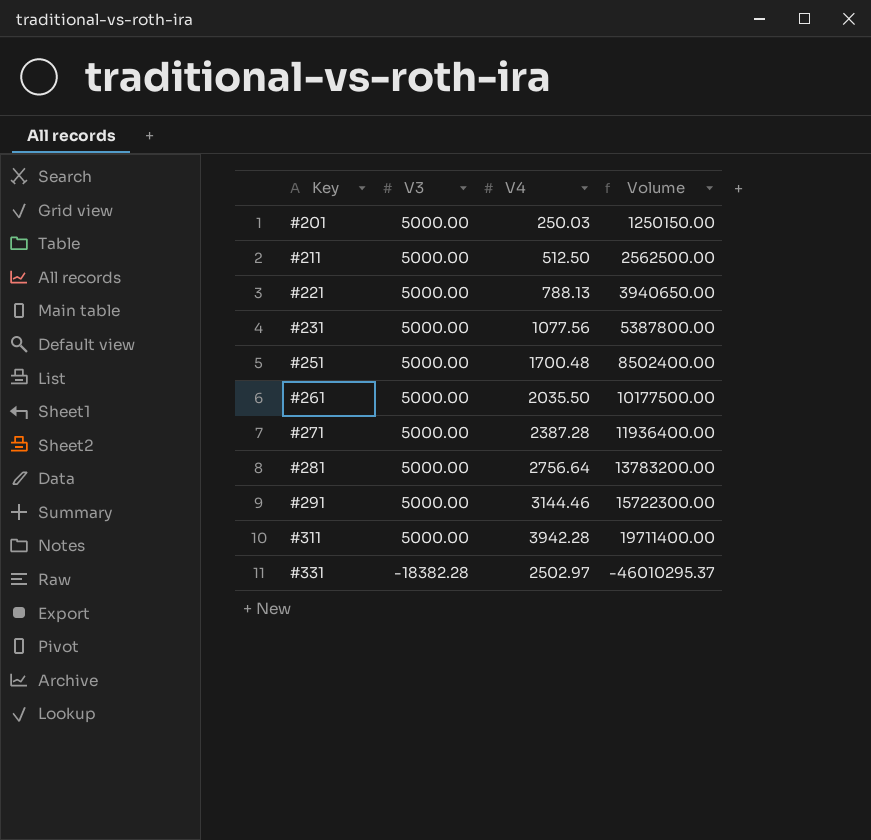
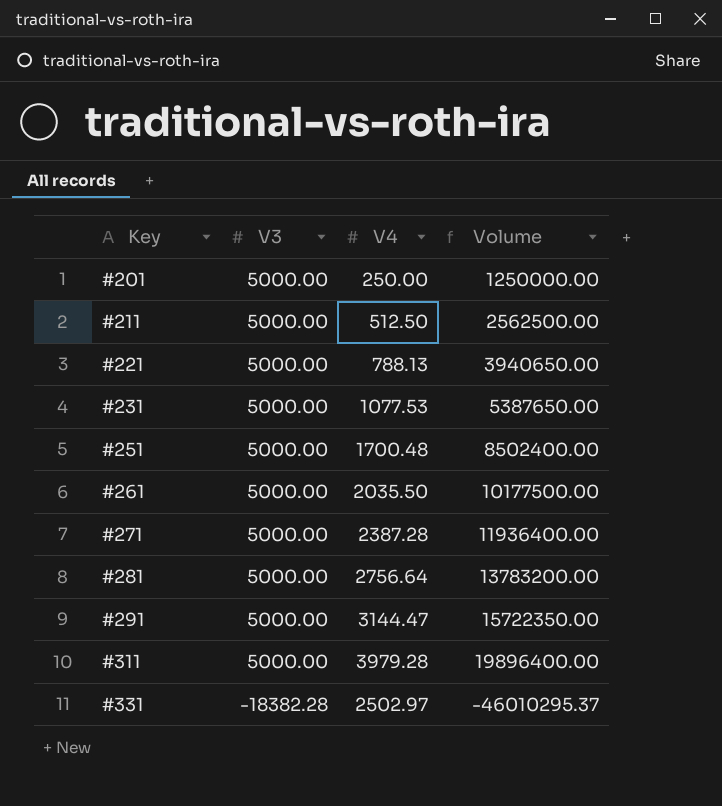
#201 | V4: 250.03 -> 250.00
#201 | Volume: 1250150.00 -> 1250000.00
#231 | V4: 1077.56 -> 1077.53
#231 | Volume: 5387800.00 -> 5387650.00
#291 | V4: 3144.46 -> 3144.47
#291 | Volume: 15722300.00 -> 15722350.00
#311 | V4: 3942.28 -> 3979.28
#311 | Volume: 19711400.00 -> 19896400.00

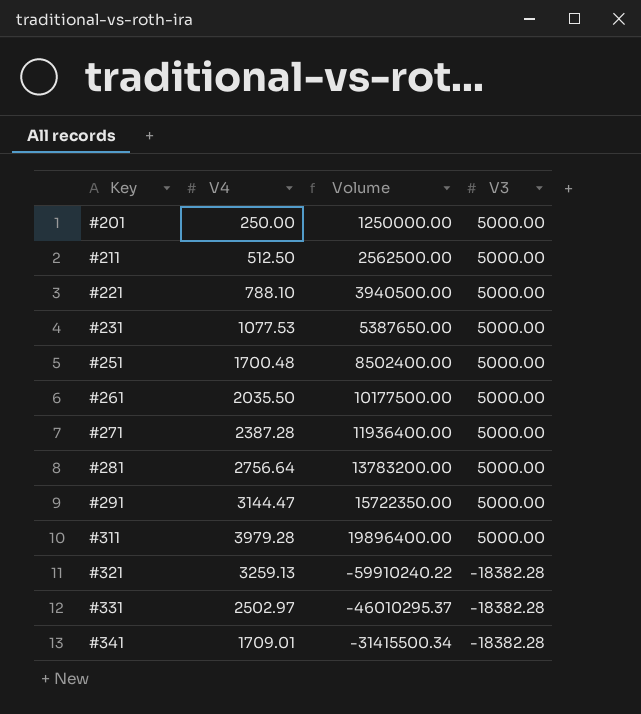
column V3 | position: 2 -> 4
#221 | V4: 788.13 -> 788.10
#221 | Volume: 3940650.00 -> 3940500.00
row #321: none -> 3259.13 | -59910240.22 | -18382.28
row #341: none -> 1709.01 | -31415500.34 | -18382.28

